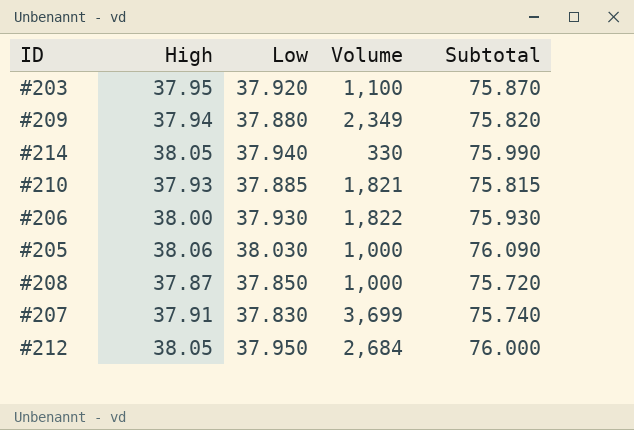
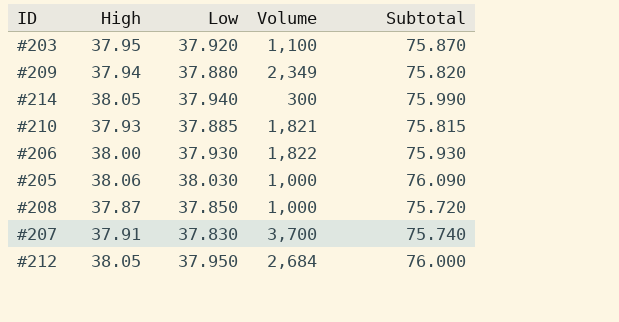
#214 | Volume: 330 -> 300
#207 | Volume: 3,699 -> 3,700

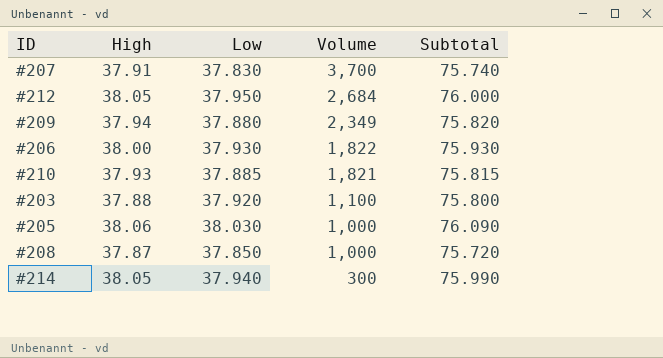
row order: none -> Volume descending
#203 | High: 37.95 -> 37.88
#203 | Subtotal: 75.870 -> 75.800

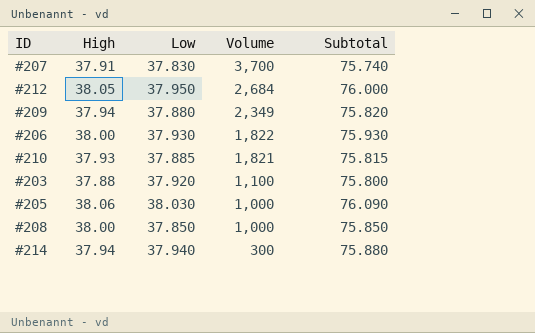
#208 | High: 37.87 -> 38.00
#208 | Subtotal: 75.720 -> 75.850
#214 | High: 38.05 -> 37.94
#214 | Subtotal: 75.990 -> 75.880

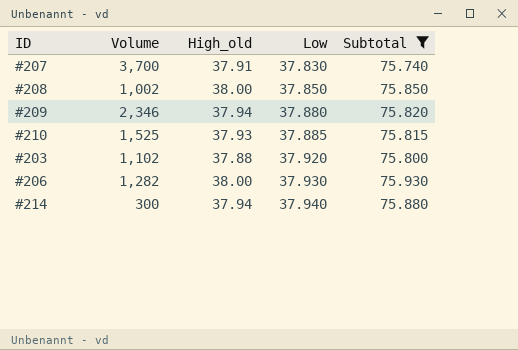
filter: none -> Subtotal <= 75.930
row order: Volume descending -> Low ascending
column Volume | position: 4 -> 2
column name: High -> High_old
#208 | Volume: 1,000 -> 1,002
#209 | Volume: 2,349 -> 2,346
#210 | Volume: 1,821 -> 1,525
#203 | Volume: 1,100 -> 1,102
#206 | Volume: 1,822 -> 1,282

